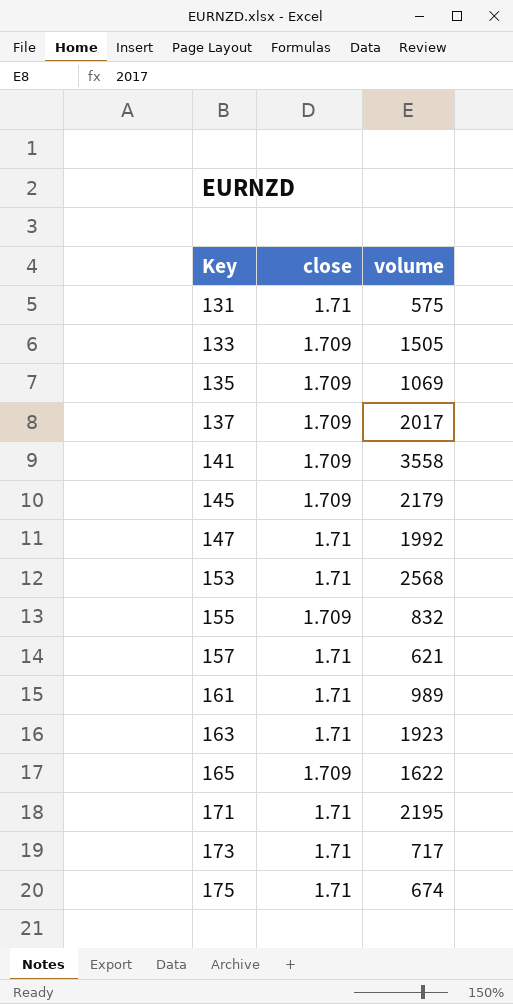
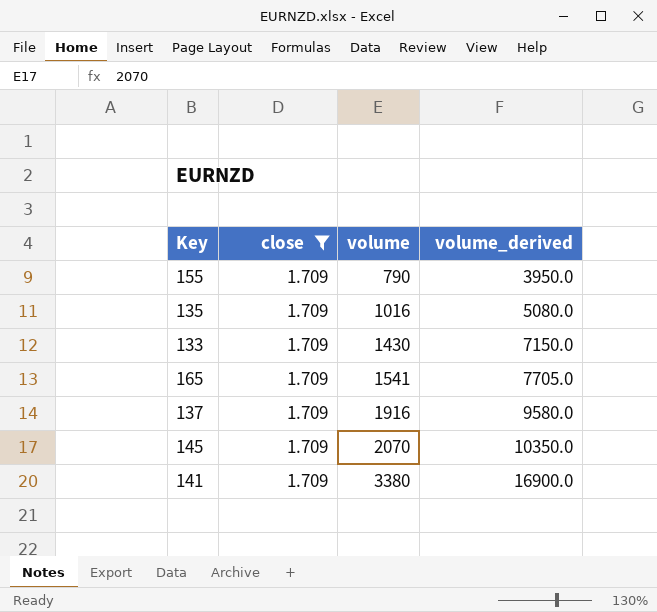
filter: none -> close = 1.709
row order: Key ascending -> volume ascending
column volume_derived | formula: none -> [volume] * 5
155 | volume: 832 -> 790
135 | volume: 1069 -> 1016
133 | volume: 1505 -> 1430
165 | volume: 1622 -> 1541
137 | volume: 2017 -> 1916
145 | volume: 2179 -> 2070
141 | volume: 3558 -> 3380

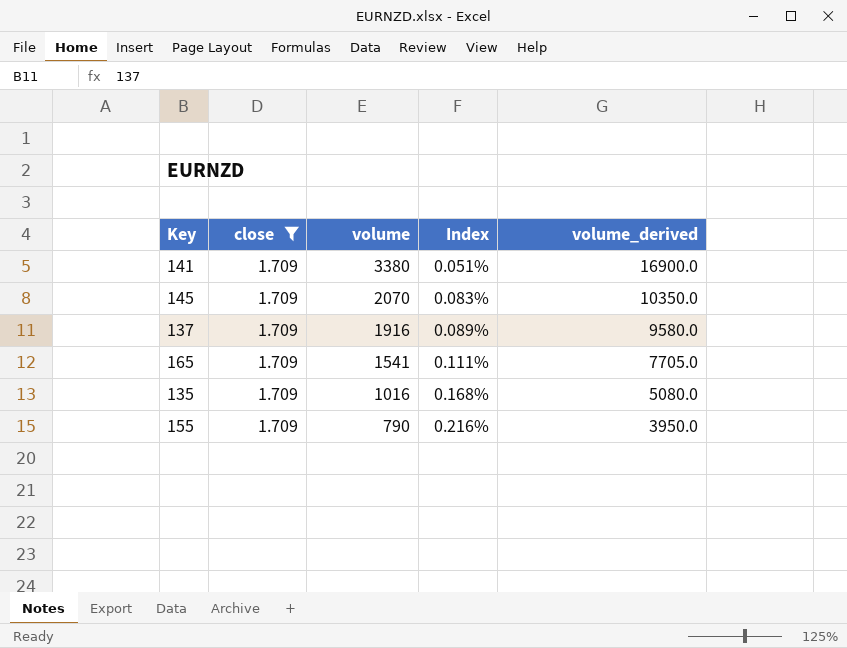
row order: volume ascending -> volume descending
column Index | formula: none -> [close] / [volume]
row 133: 1.709 | 1430 | 7150.0 -> none

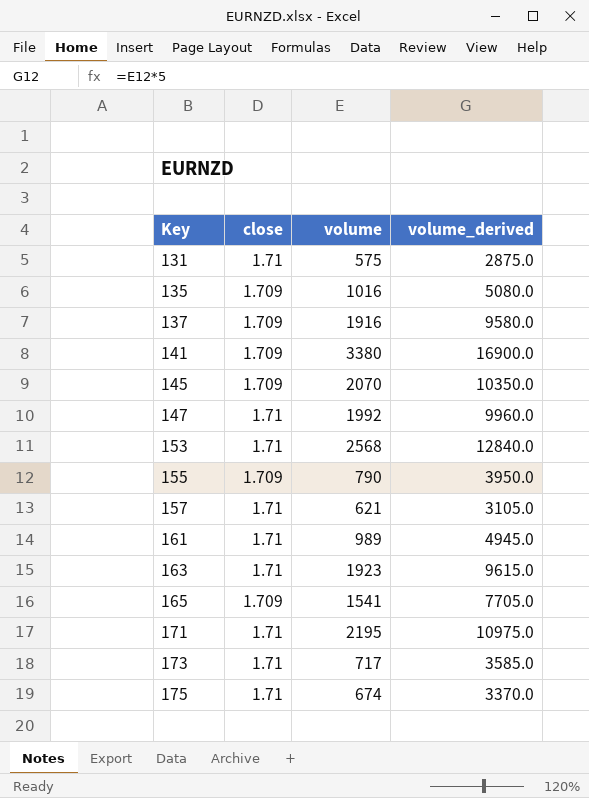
filter: close = 1.709 -> none
row order: volume descending -> Key ascending
column Index | formula: [close] / [volume] -> none

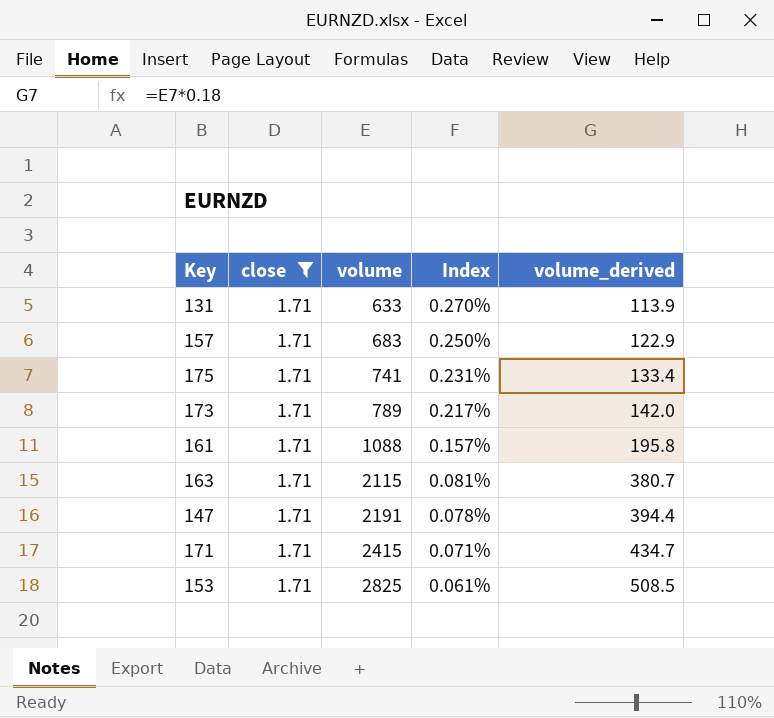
filter: none -> close = 1.71
row order: Key ascending -> volume ascending
column Index | formula: none -> [close] / [volume]
column volume_derived | formula: [volume] * 5 -> [volume] * 0.18
131 | volume: 575 -> 633
157 | volume: 621 -> 683
175 | volume: 674 -> 741
173 | volume: 717 -> 789
161 | volume: 989 -> 1088
163 | volume: 1923 -> 2115
147 | volume: 1992 -> 2191
171 | volume: 2195 -> 2415
153 | volume: 2568 -> 2825

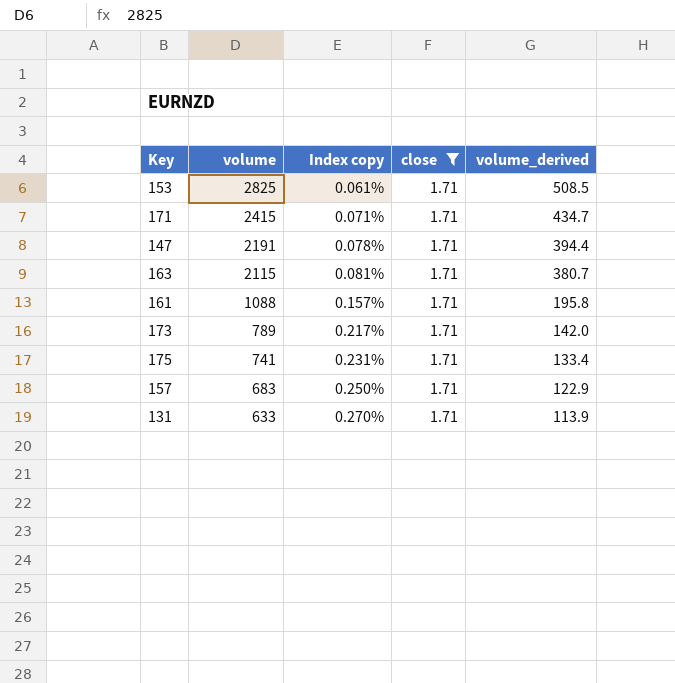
row order: volume ascending -> volume descending
column name: Index -> Index copy
column close | position: 2 -> 4

